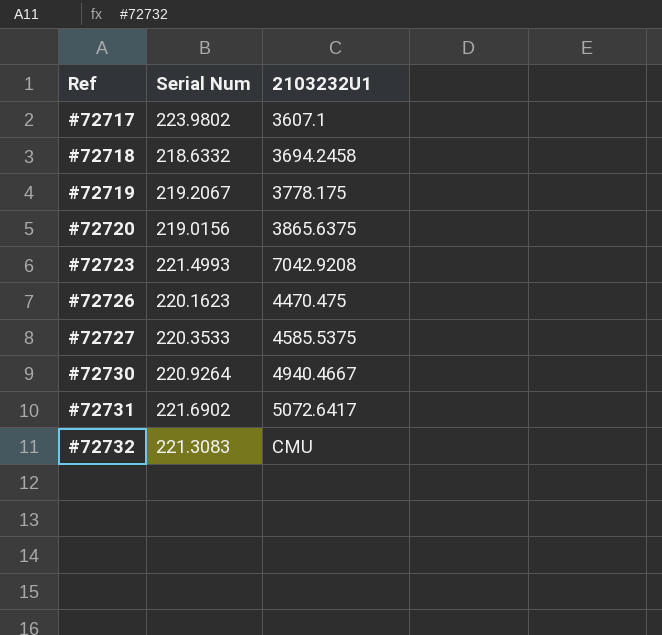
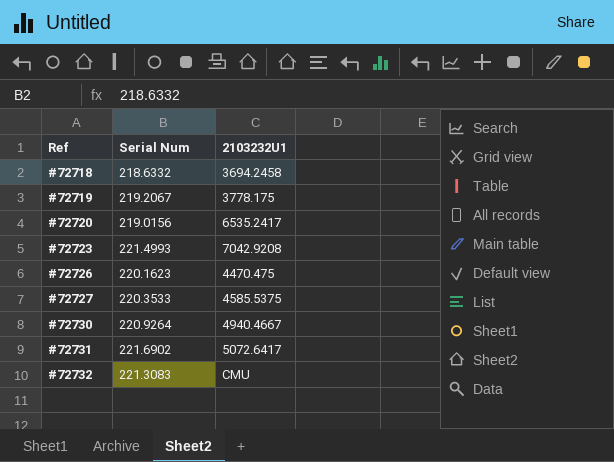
row #72717: 223.9802 | 3607.1 -> none
#72720 | 2103232U1: 3865.6375 -> 6535.2417

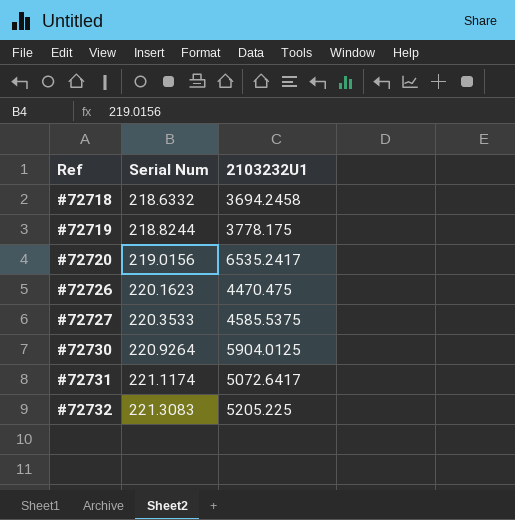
row #72723: 221.4993 | 7042.9208 -> none
#72719 | Serial Num: 219.2067 -> 218.8244
#72730 | 2103232U1: 4940.4667 -> 5904.0125
#72731 | Serial Num: 221.6902 -> 221.1174
#72732 | 2103232U1: CMU -> 5205.225

